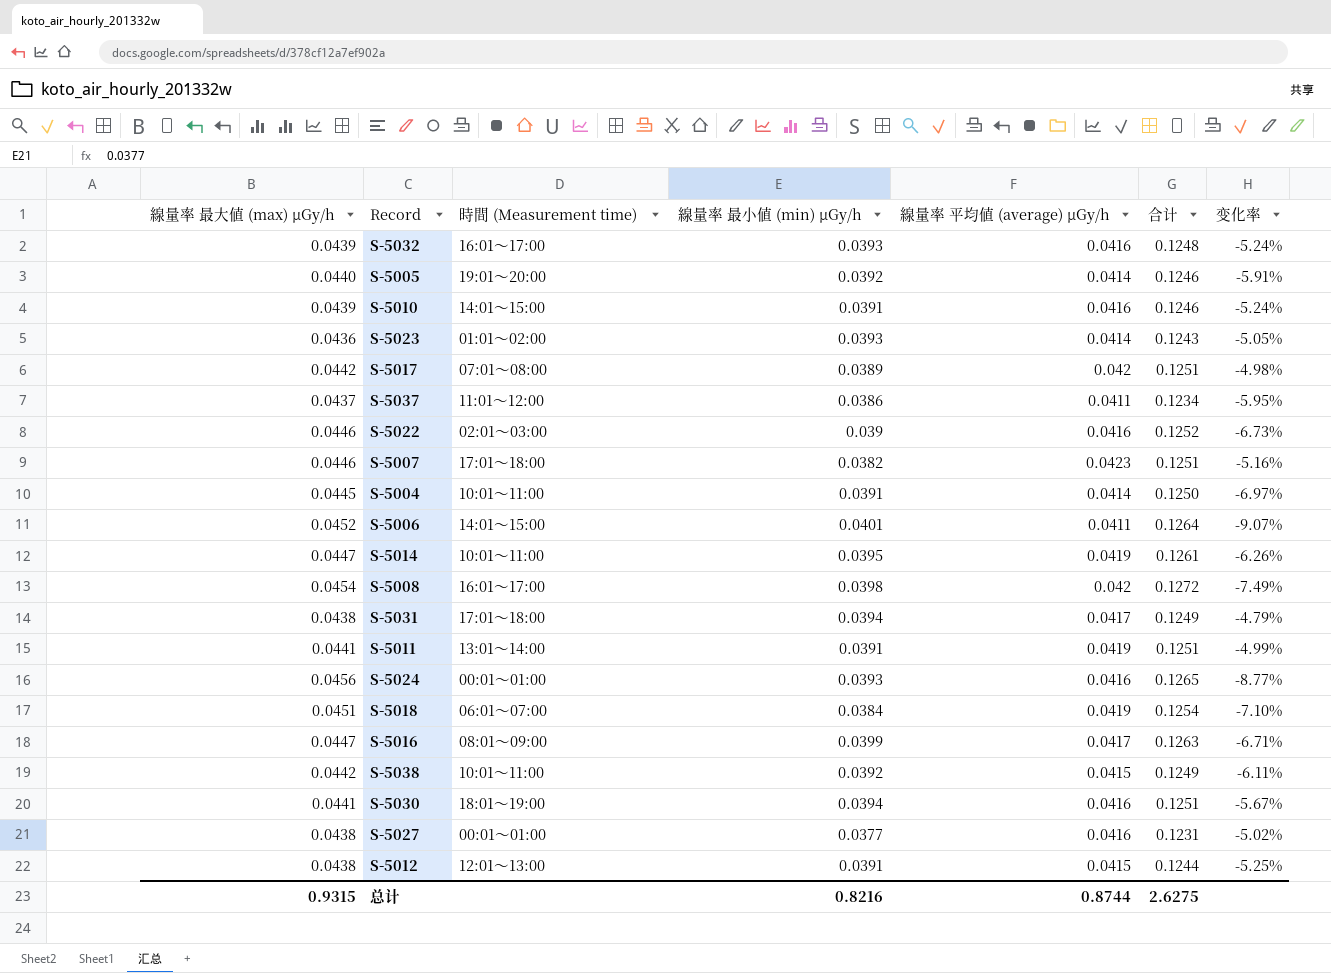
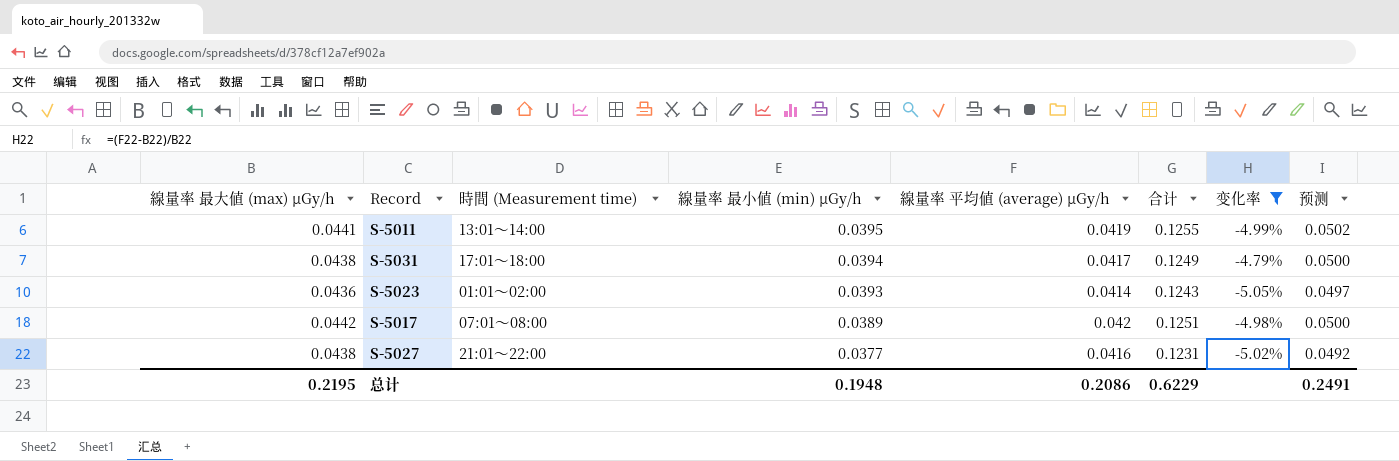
filter: none -> 变化率 >= -5.05%
row order: none -> 線量率 最小値 (min) μGy/h descending
column 预测 | formula: none -> [合计] * 0.4
S-5011 | 線量率 最小値 (min) μGy/h: 0.0391 -> 0.0395
S-5011 | 合计: 0.1251 -> 0.1255
S-5027 | 時間 (Measurement time): 00:01～01:00 -> 21:01～22:00
总计 | 線量率 最大値 (max) μGy/h: 0.9315 -> 0.2195
总计 | 線量率 最小値 (min) μGy/h: 0.8216 -> 0.1948
总计 | 線量率 平均値 (average) μGy/h: 0.8744 -> 0.2086
总计 | 合计: 2.6275 -> 0.6229

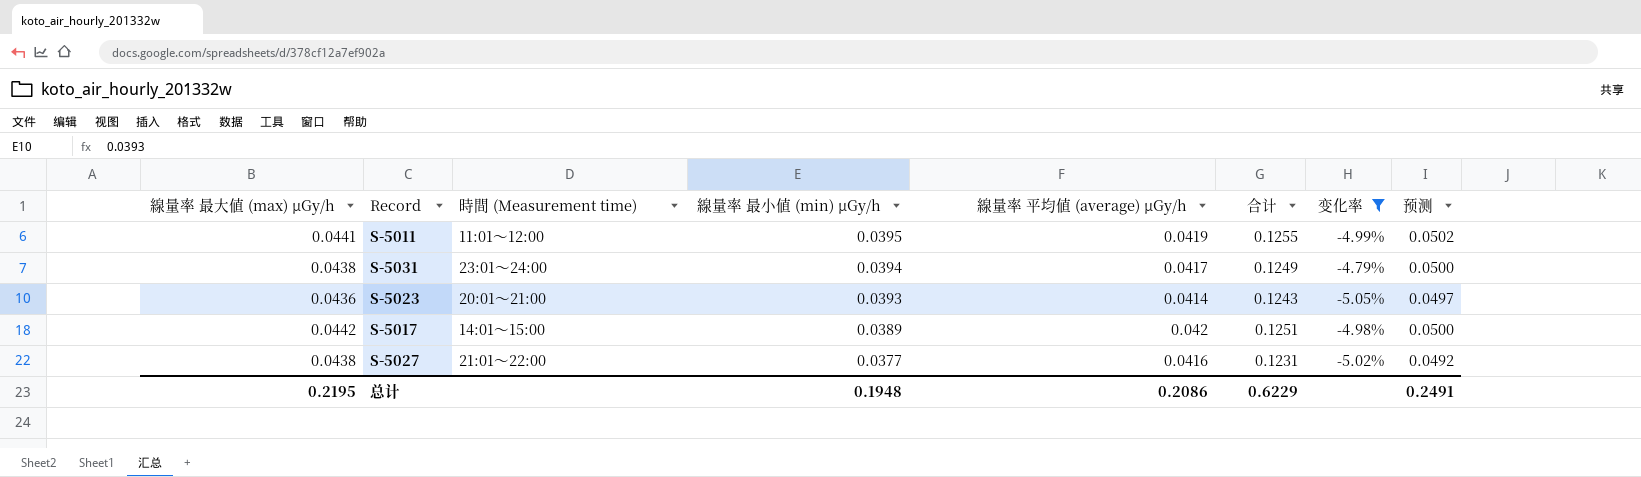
S-5011 | 時間 (Measurement time): 13:01～14:00 -> 11:01～12:00
S-5031 | 時間 (Measurement time): 17:01～18:00 -> 23:01～24:00
S-5023 | 時間 (Measurement time): 01:01～02:00 -> 20:01～21:00
S-5017 | 時間 (Measurement time): 07:01～08:00 -> 14:01～15:00

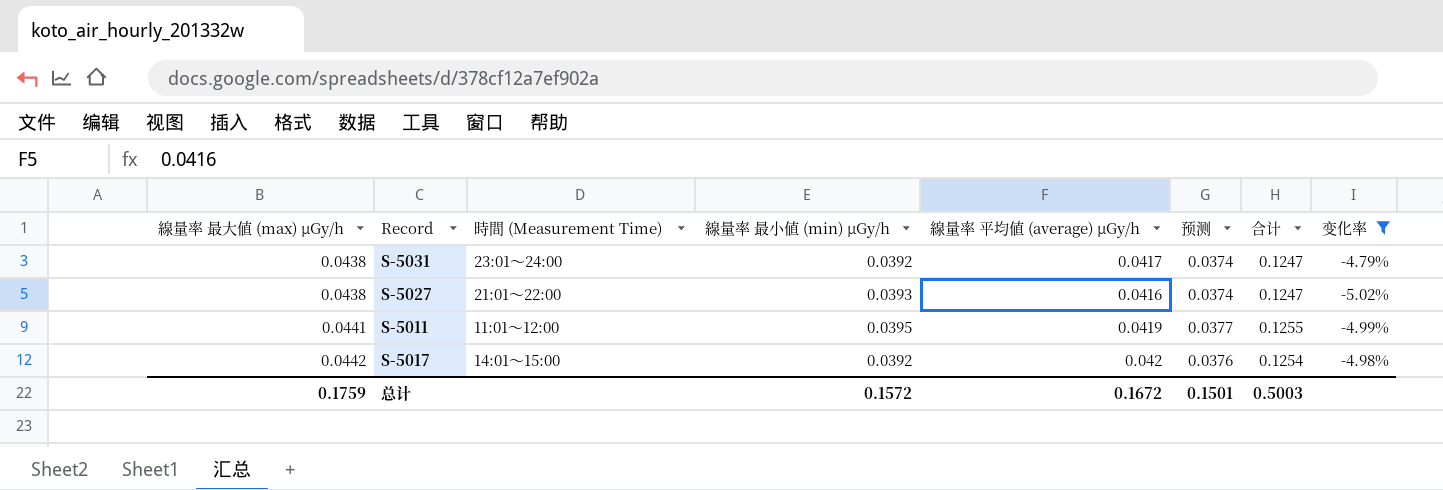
row order: 線量率 最小値 (min) μGy/h descending -> 線量率 最大値 (max) μGy/h ascending
column name: 時間 (Measurement time) -> 時間 (Measurement Time)
column 预测 | formula: [合计] * 0.4 -> [合计] * 0.3
column 预测 | position: 8 -> 6
row S-5023: 0.0436 | 20:01～21:00 | 0.0393 | 0.0414 | 0.1243 | -5.05% | 0.0497 -> none
S-5031 | 線量率 最小値 (min) μGy/h: 0.0394 -> 0.0392
S-5031 | 合计: 0.1249 -> 0.1247
S-5027 | 線量率 最小値 (min) μGy/h: 0.0377 -> 0.0393
S-5027 | 合计: 0.1231 -> 0.1247
S-5017 | 線量率 最小値 (min) μGy/h: 0.0389 -> 0.0392
S-5017 | 合计: 0.1251 -> 0.1254
总计 | 線量率 最大値 (max) μGy/h: 0.2195 -> 0.1759
总计 | 線量率 最小値 (min) μGy/h: 0.1948 -> 0.1572
总计 | 線量率 平均値 (average) μGy/h: 0.2086 -> 0.1672
总计 | 预测: 0.2491 -> 0.1501
总计 | 合计: 0.6229 -> 0.5003

